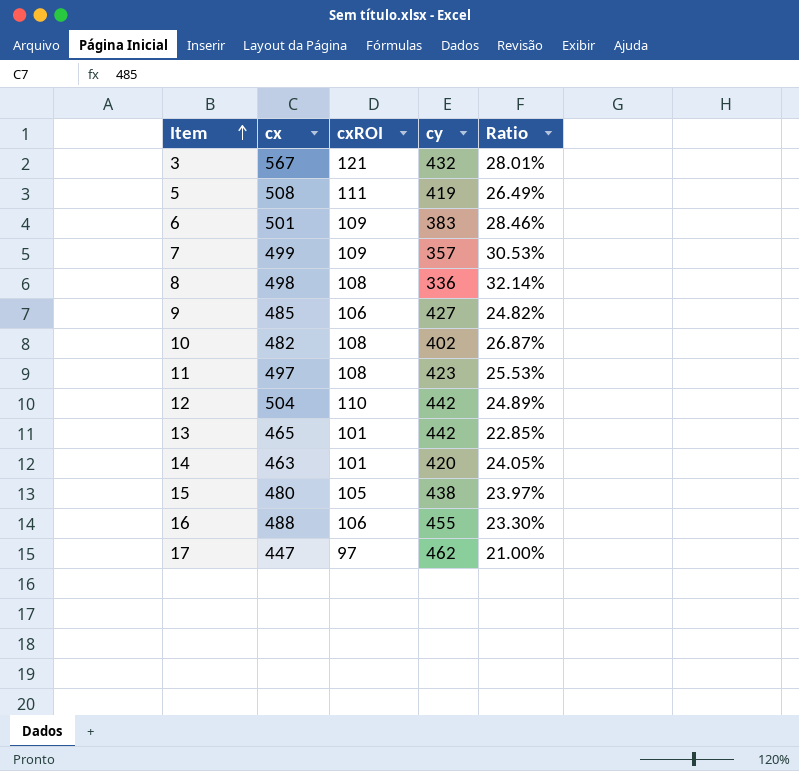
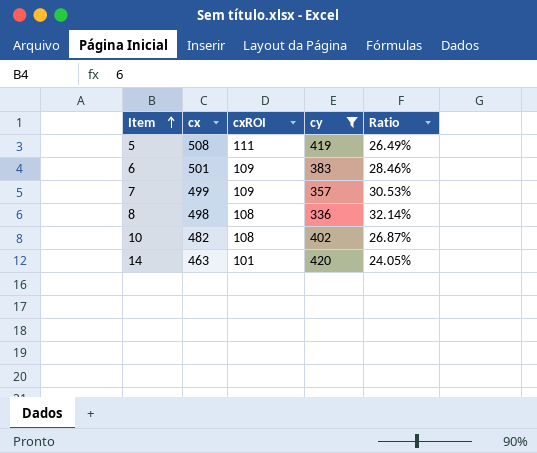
filter: none -> cy <= 420

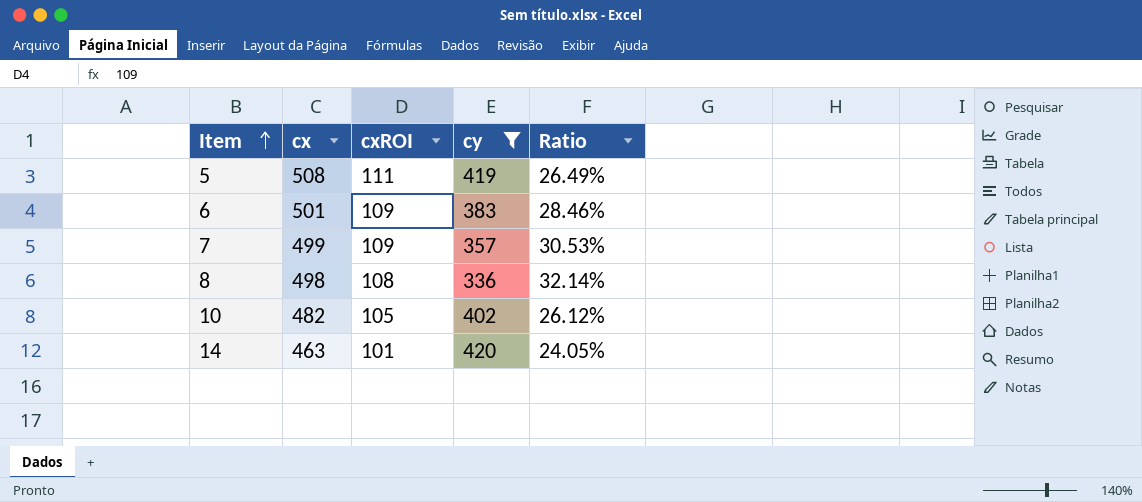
10 | cxROI: 108 -> 105
10 | Ratio: 26.87% -> 26.12%

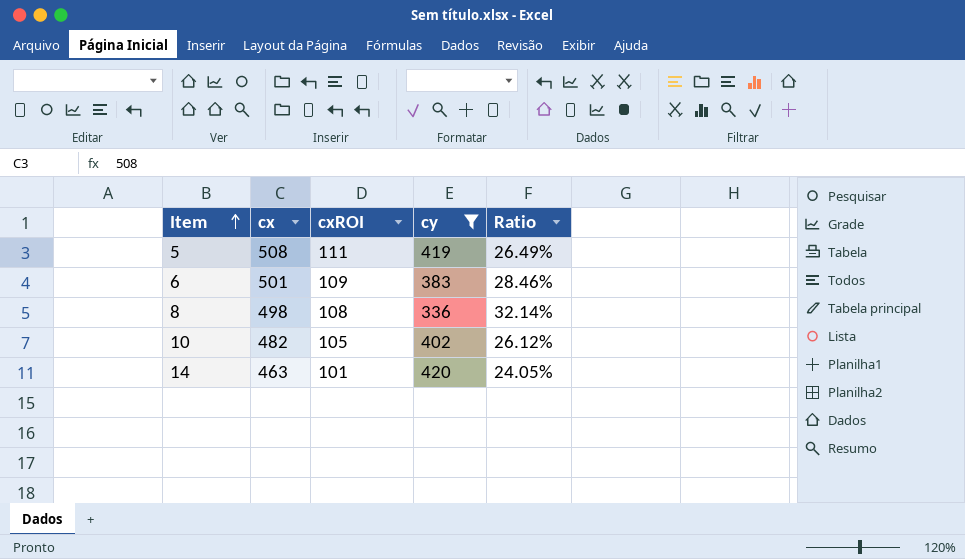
row 7: 499 | 109 | 357 | 30.53% -> none

